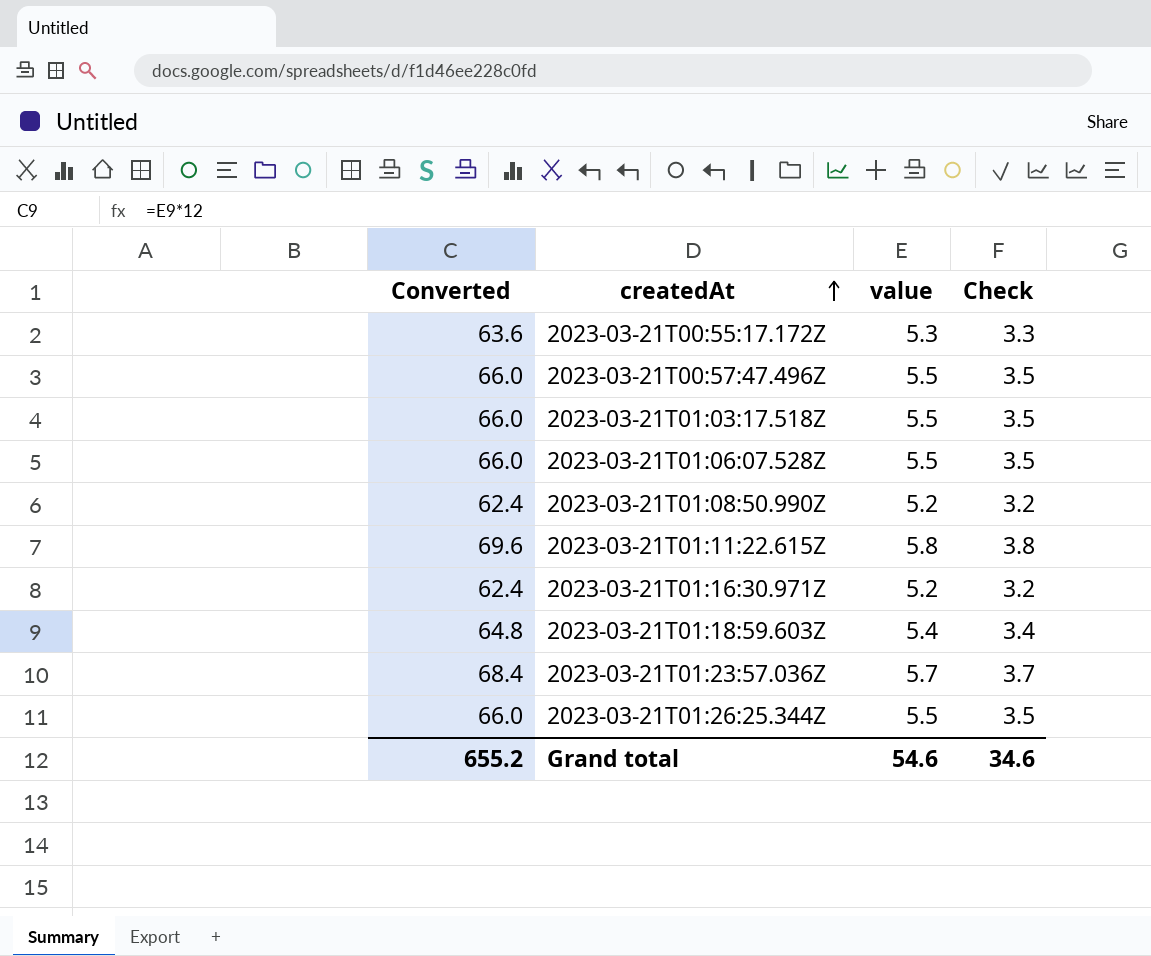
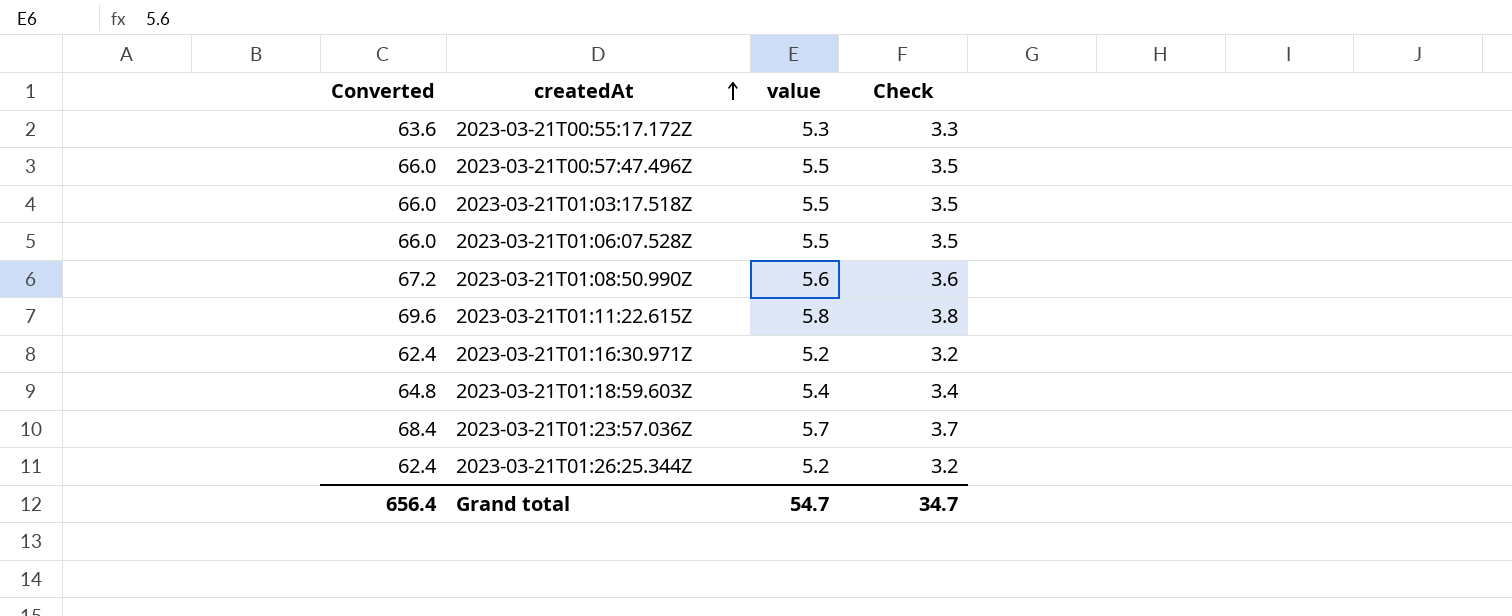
2023-03-21T01:08:50.990Z | Converted: 62.4 -> 67.2
2023-03-21T01:08:50.990Z | value: 5.2 -> 5.6
2023-03-21T01:08:50.990Z | Check: 3.2 -> 3.6
2023-03-21T01:26:25.344Z | Converted: 66.0 -> 62.4
2023-03-21T01:26:25.344Z | value: 5.5 -> 5.2
2023-03-21T01:26:25.344Z | Check: 3.5 -> 3.2
Grand total | Converted: 655.2 -> 656.4
Grand total | value: 54.6 -> 54.7
Grand total | Check: 34.6 -> 34.7

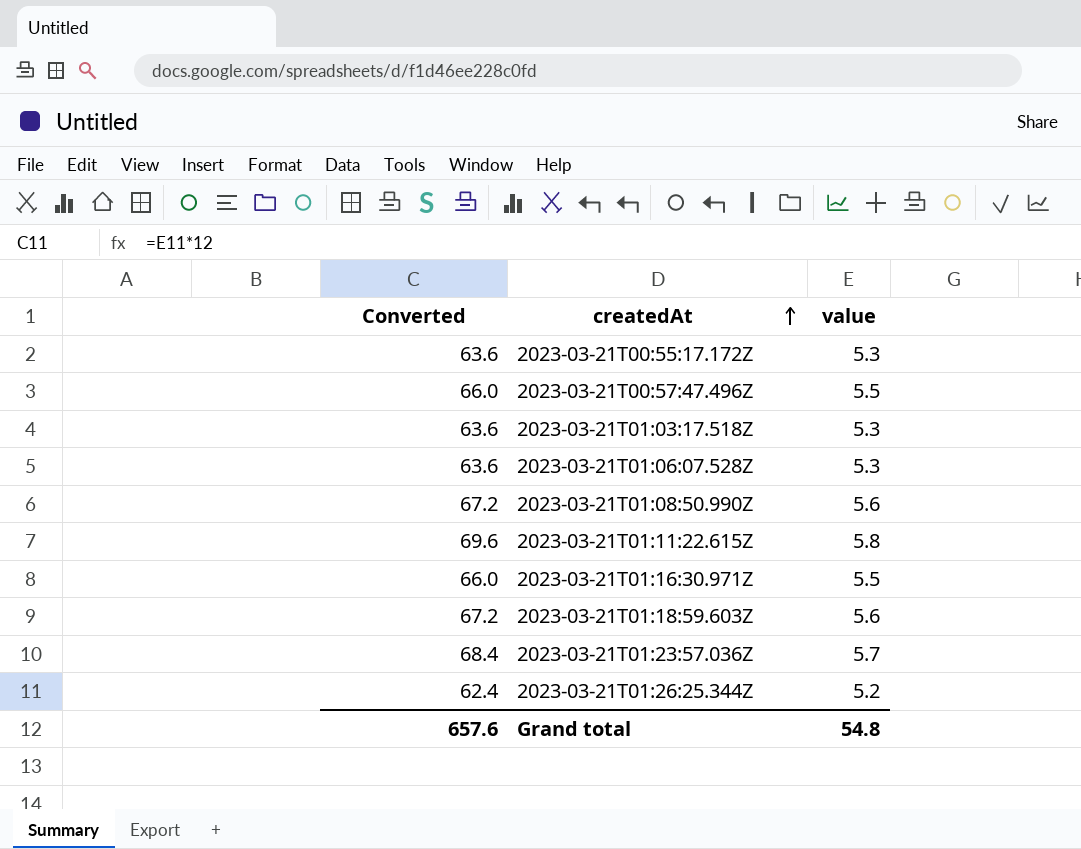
column Check | formula: [value] - 2 -> none
2023-03-21T01:03:17.518Z | Converted: 66.0 -> 63.6
2023-03-21T01:03:17.518Z | value: 5.5 -> 5.3
2023-03-21T01:06:07.528Z | Converted: 66.0 -> 63.6
2023-03-21T01:06:07.528Z | value: 5.5 -> 5.3
2023-03-21T01:16:30.971Z | Converted: 62.4 -> 66.0
2023-03-21T01:16:30.971Z | value: 5.2 -> 5.5
2023-03-21T01:18:59.603Z | Converted: 64.8 -> 67.2
2023-03-21T01:18:59.603Z | value: 5.4 -> 5.6
Grand total | Converted: 656.4 -> 657.6
Grand total | value: 54.7 -> 54.8

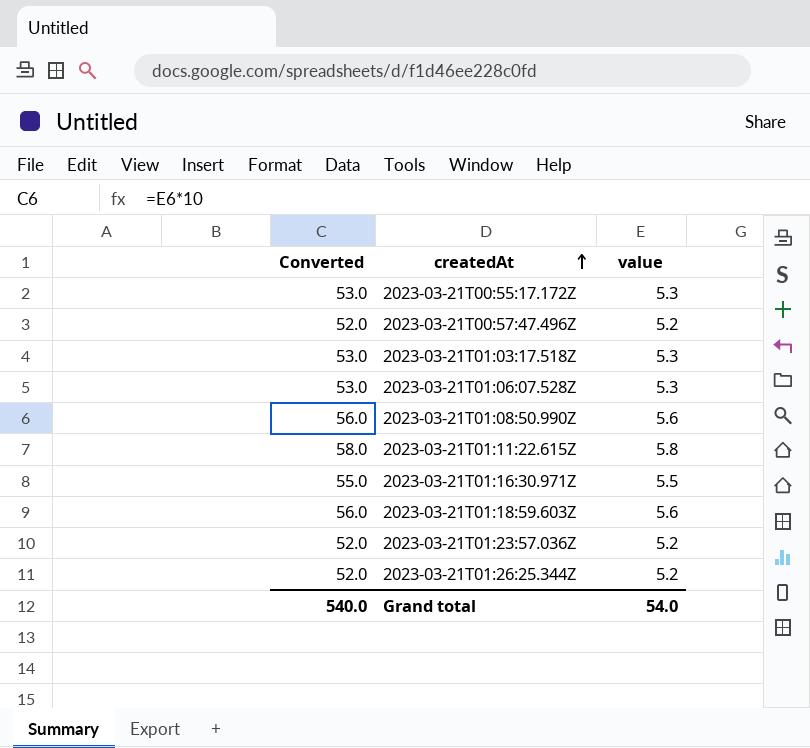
column Converted | formula: [value] * 12 -> [value] * 10
2023-03-21T00:57:47.496Z | value: 5.5 -> 5.2
2023-03-21T01:23:57.036Z | value: 5.7 -> 5.2
Grand total | Converted: 657.6 -> 540.0
Grand total | value: 54.8 -> 54.0

